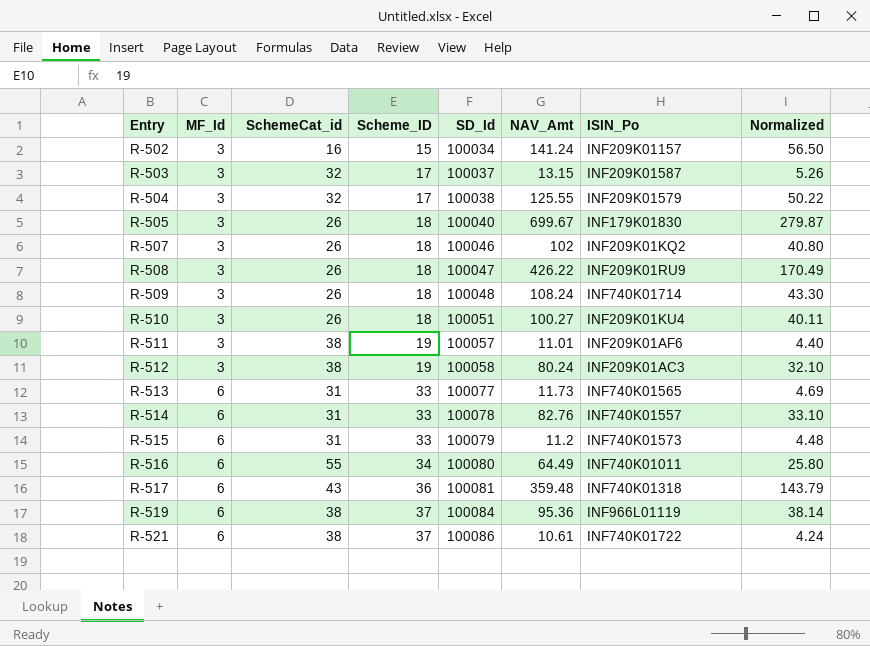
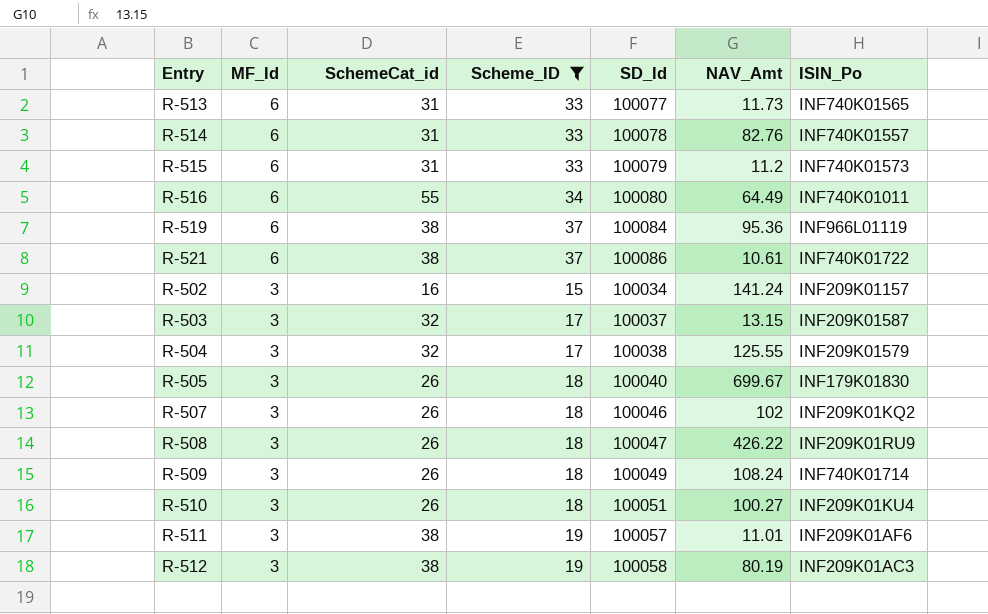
filter: none -> Scheme_ID != 36
row order: Entry ascending -> MF_Id descending
column Normalized | formula: [NAV_Amt] * 0.4 -> none
R-509 | SD_Id: 100048 -> 100049
R-512 | NAV_Amt: 80.24 -> 80.19

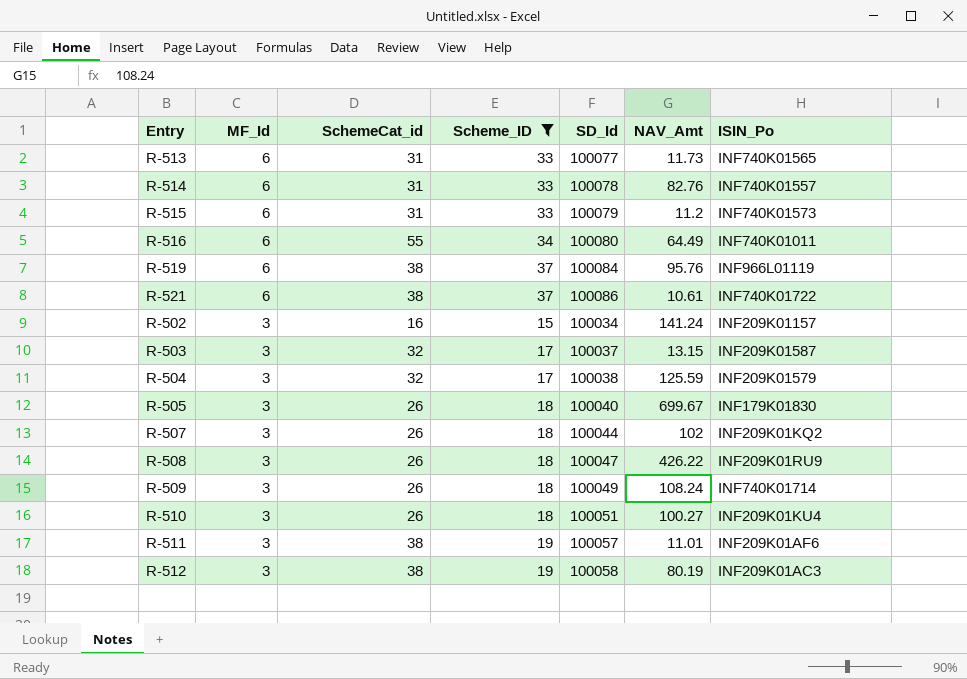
R-519 | NAV_Amt: 95.36 -> 95.76
R-504 | NAV_Amt: 125.55 -> 125.59
R-507 | SD_Id: 100046 -> 100044

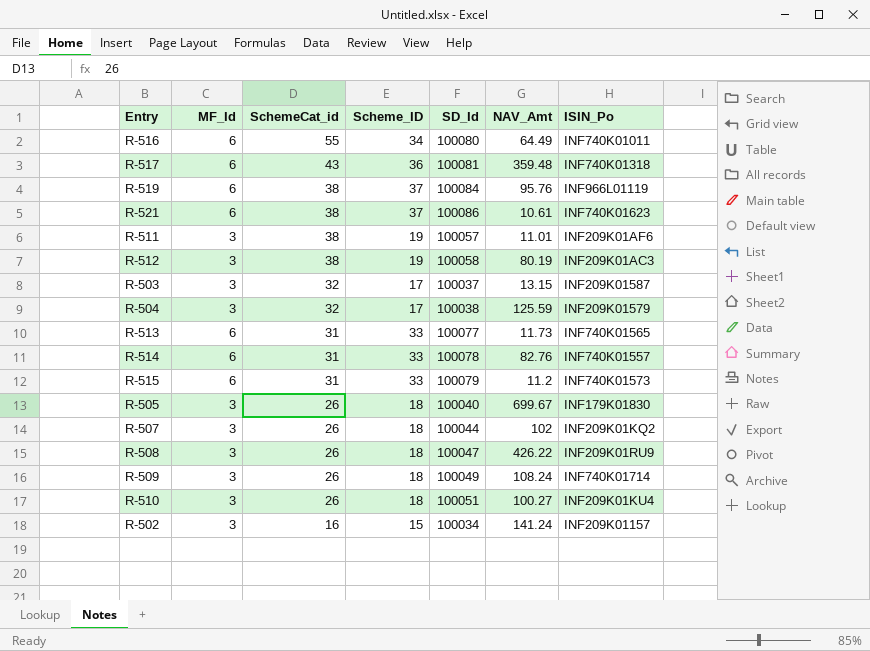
filter: Scheme_ID != 36 -> none
row order: MF_Id descending -> SchemeCat_id descending
R-521 | ISIN_Po: INF740K01722 -> INF740K01623

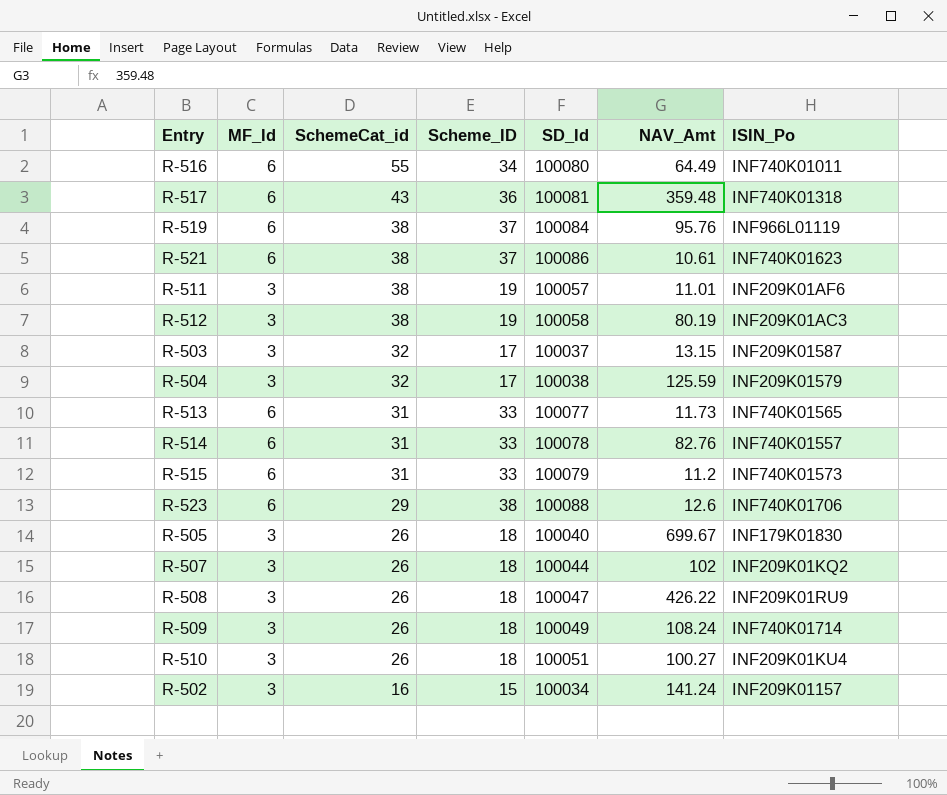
row R-523: none -> 6 | 29 | 38 | 100088 | 12.6 | INF740K01706

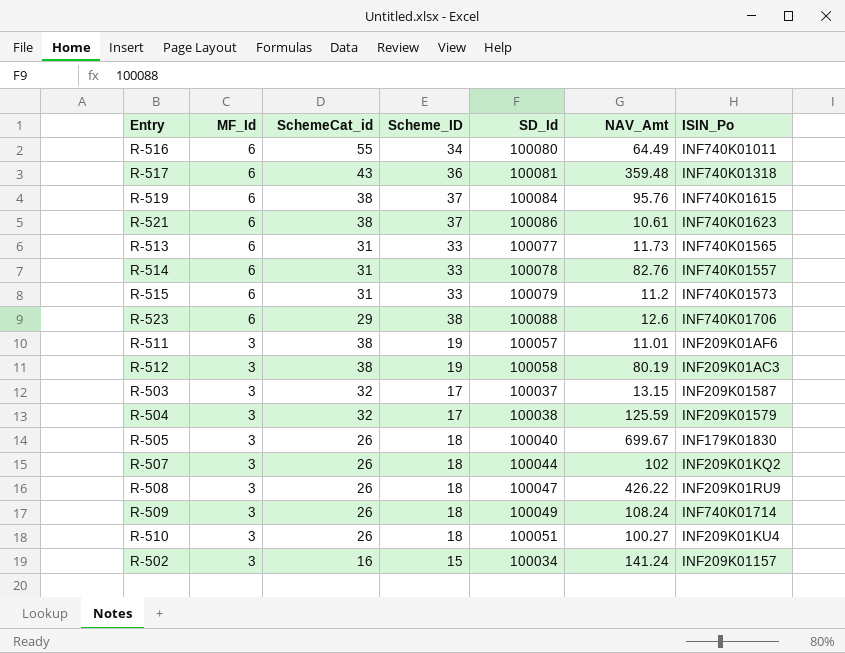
row order: SchemeCat_id descending -> MF_Id descending
R-519 | ISIN_Po: INF966L01119 -> INF740K01615

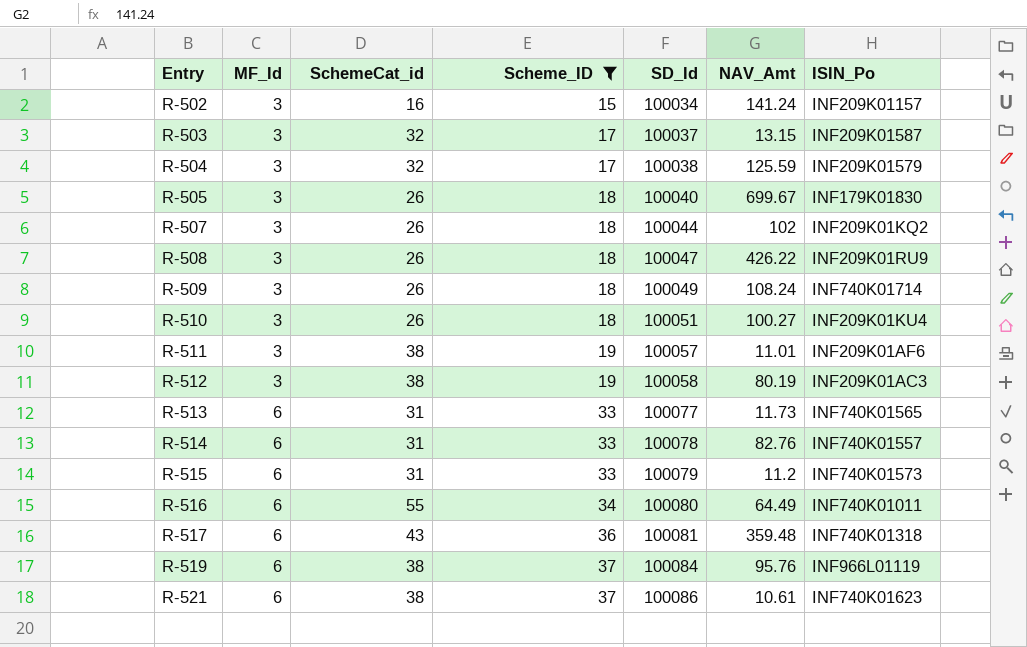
filter: none -> Scheme_ID != 38
row order: MF_Id descending -> Entry ascending
R-519 | ISIN_Po: INF740K01615 -> INF966L01119

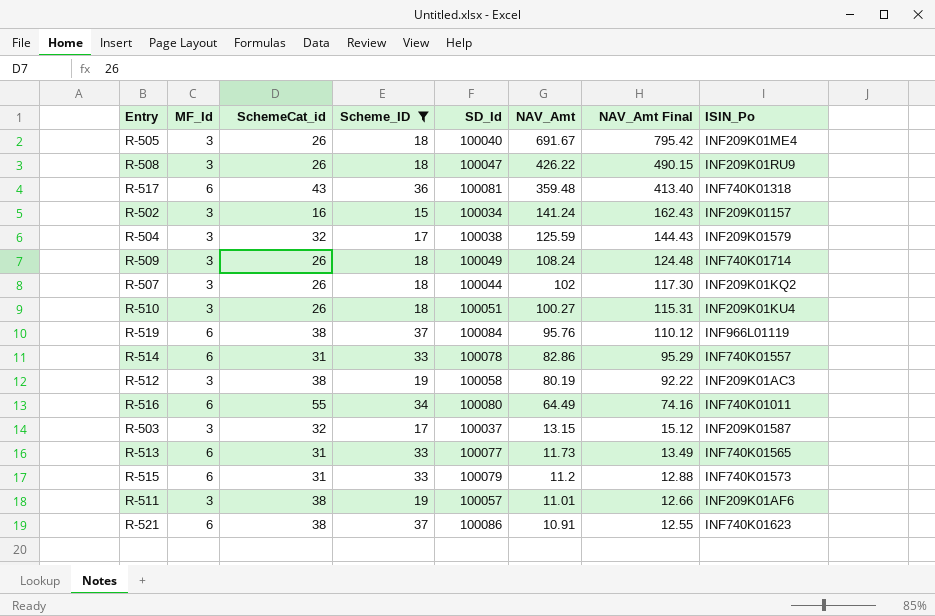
row order: Entry ascending -> NAV_Amt descending
column NAV_Amt Final | formula: none -> [NAV_Amt] * 1.15
R-505 | NAV_Amt: 699.67 -> 691.67
R-505 | ISIN_Po: INF179K01830 -> INF209K01ME4
R-514 | NAV_Amt: 82.76 -> 82.86
R-521 | NAV_Amt: 10.61 -> 10.91

